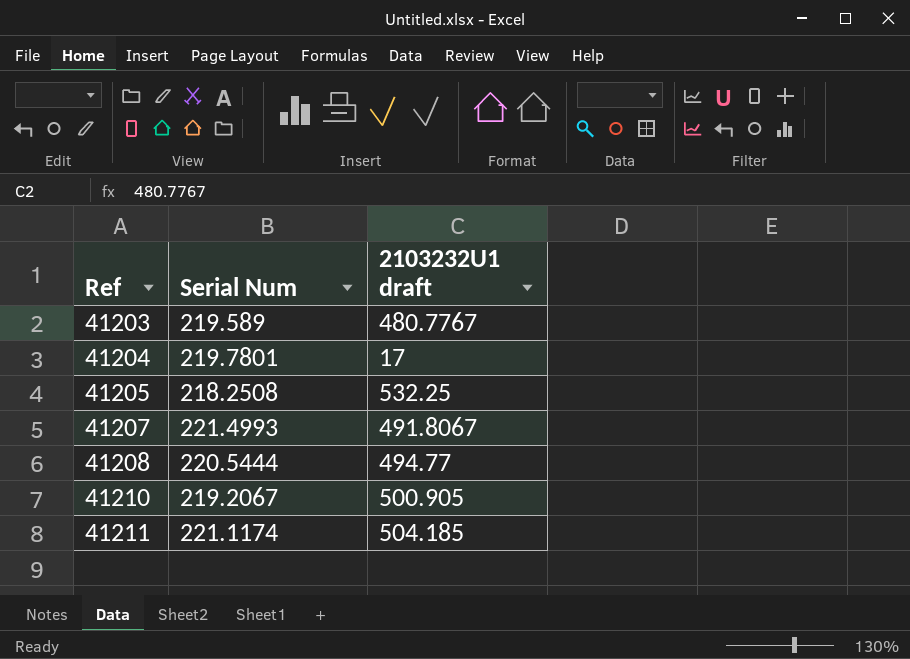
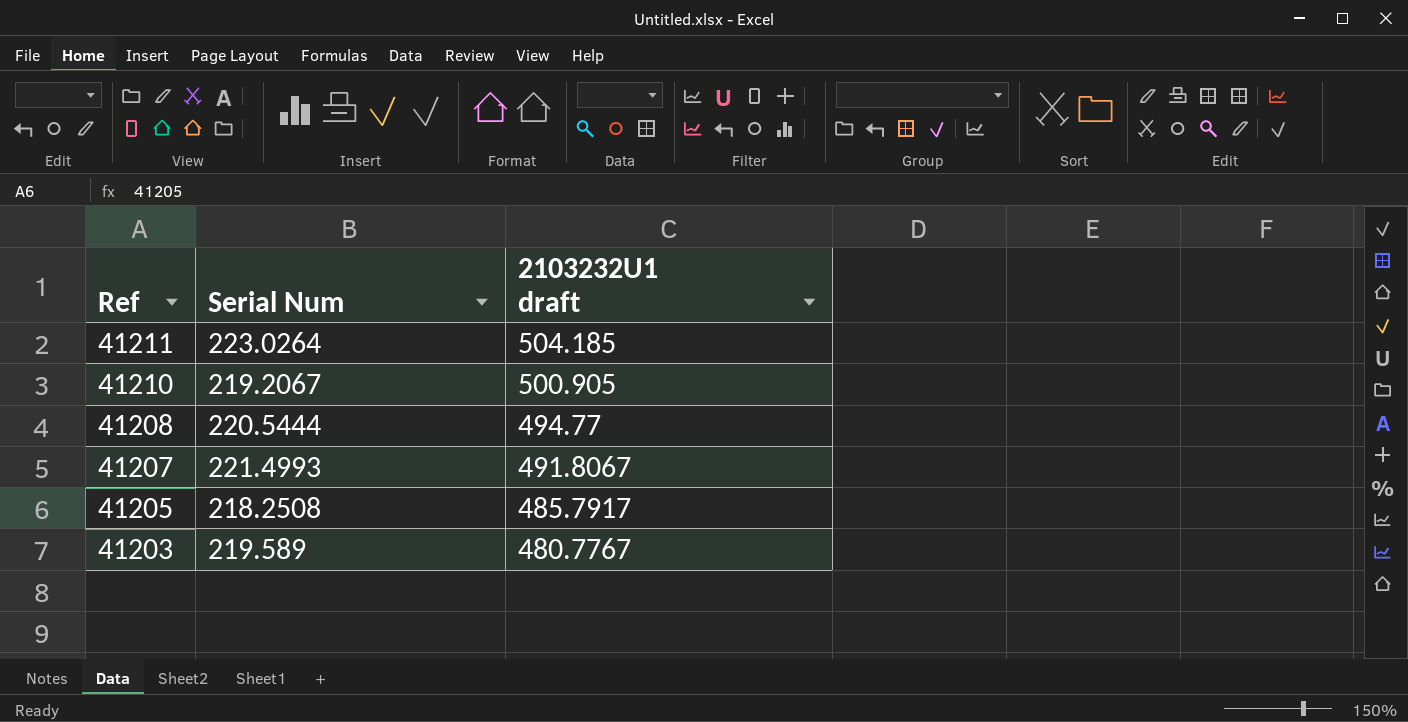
row order: Ref ascending -> Ref descending
row 41204: 219.7801 | 17 -> none
41211 | Serial Num: 221.1174 -> 223.0264
41205 | 2103232U1 draft: 532.25 -> 485.7917

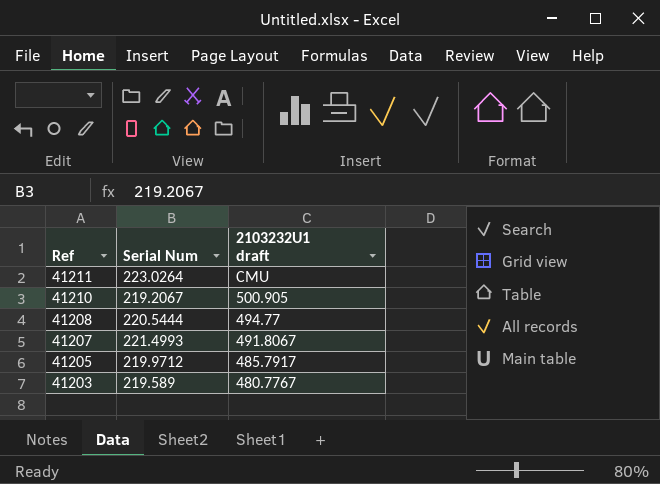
41211 | 2103232U1 draft: 504.185 -> CMU
41205 | Serial Num: 218.2508 -> 219.9712

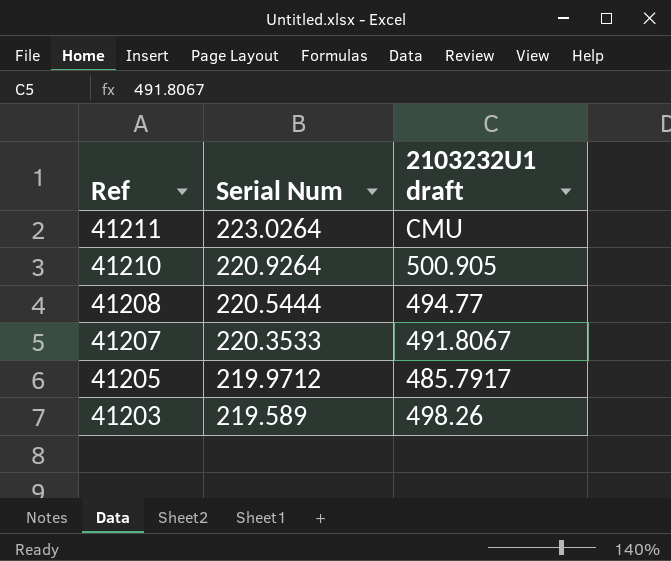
41210 | Serial Num: 219.2067 -> 220.9264
41207 | Serial Num: 221.4993 -> 220.3533
41203 | 2103232U1 draft: 480.7767 -> 498.26

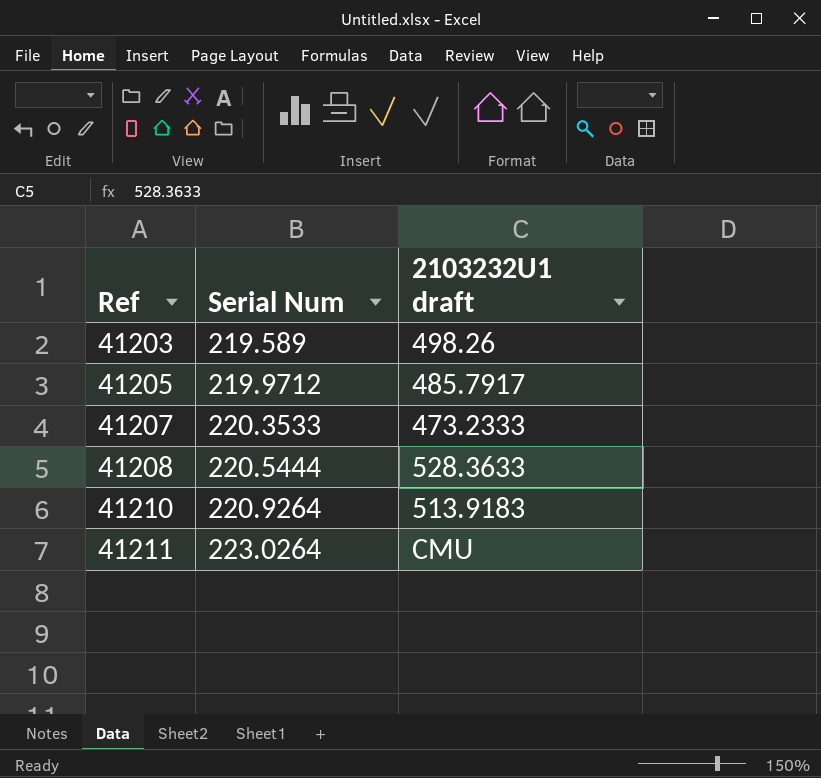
row order: Ref descending -> Ref ascending
41207 | 2103232U1 draft: 491.8067 -> 473.2333
41208 | 2103232U1 draft: 494.77 -> 528.3633
41210 | 2103232U1 draft: 500.905 -> 513.9183

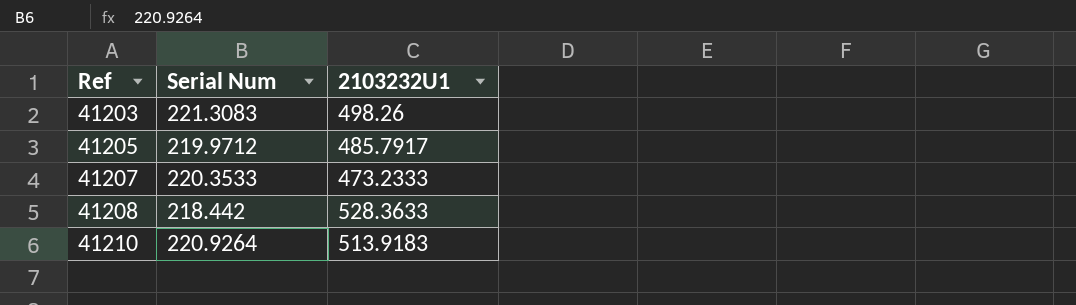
column name: 2103232U1 draft -> 2103232U1
row 41211: 223.0264 | CMU -> none
41203 | Serial Num: 219.589 -> 221.3083
41208 | Serial Num: 220.5444 -> 218.442

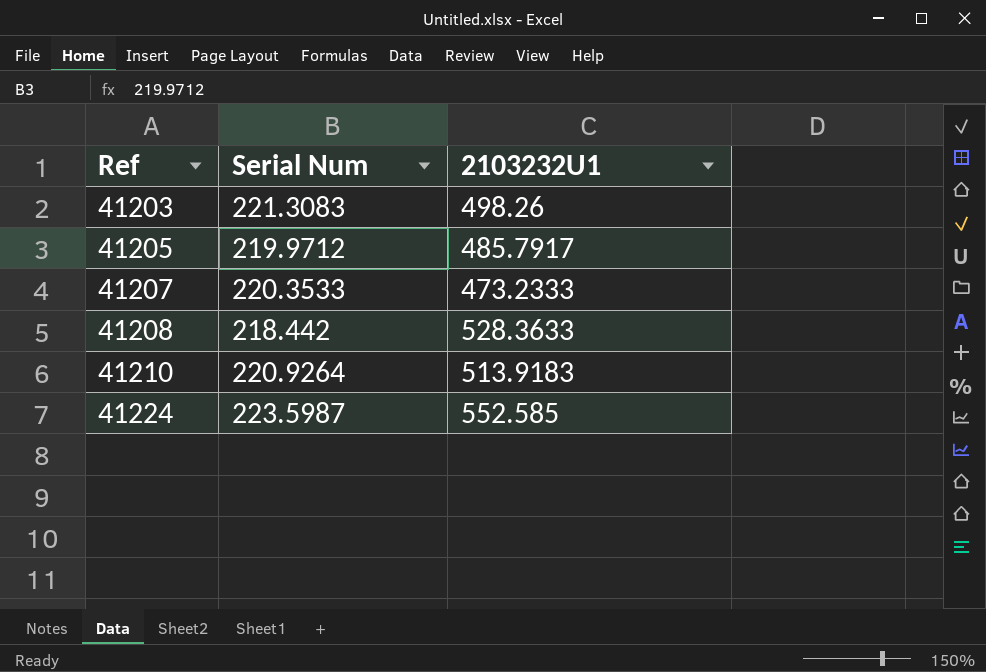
row 41224: none -> 223.5987 | 552.585

